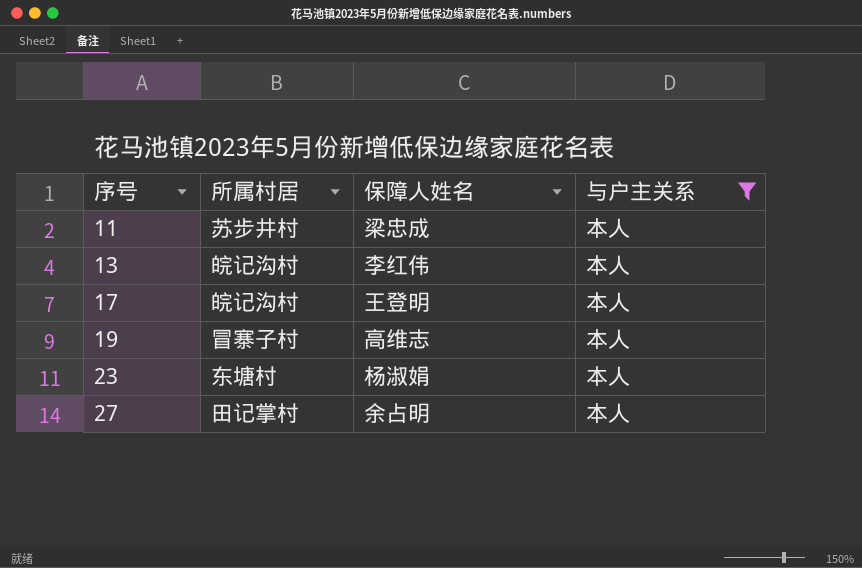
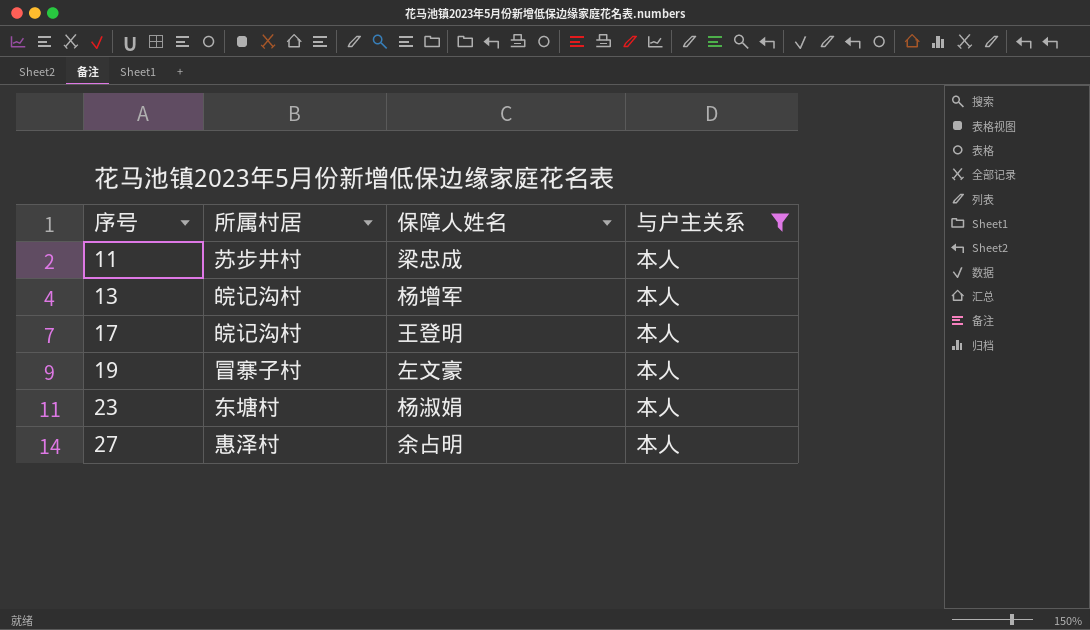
13 | 保障人姓名: 李红伟 -> 杨增军
19 | 保障人姓名: 高维志 -> 左文豪
27 | 所属村居: 田记掌村 -> 惠泽村

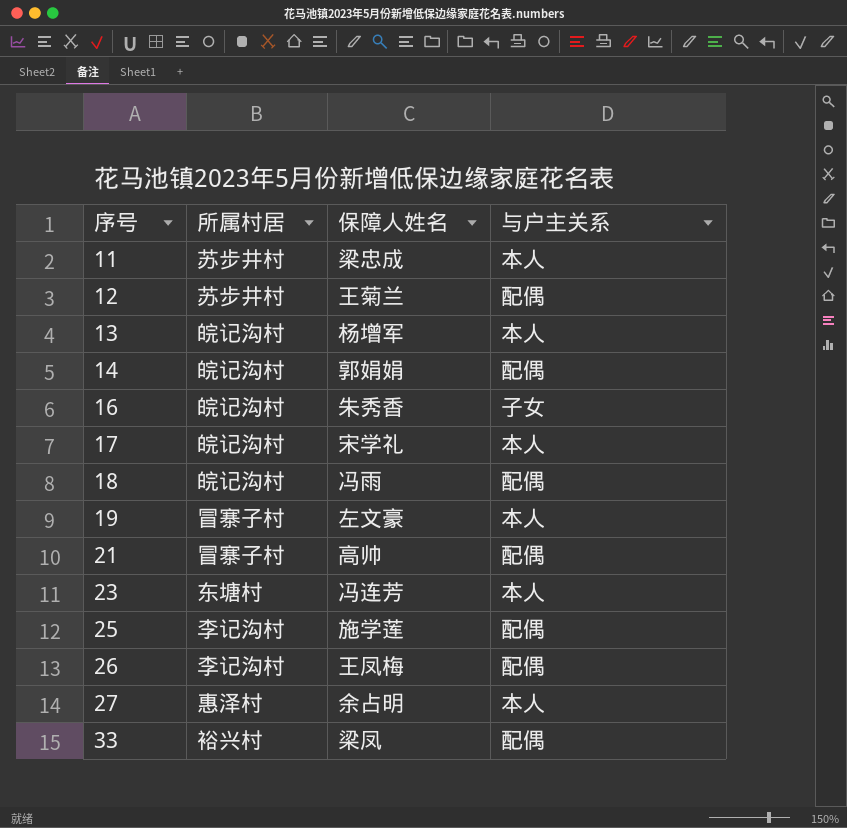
filter: 与户主关系 = 本人 -> none
17 | 保障人姓名: 王登明 -> 宋学礼
23 | 保障人姓名: 杨淑娟 -> 冯连芳

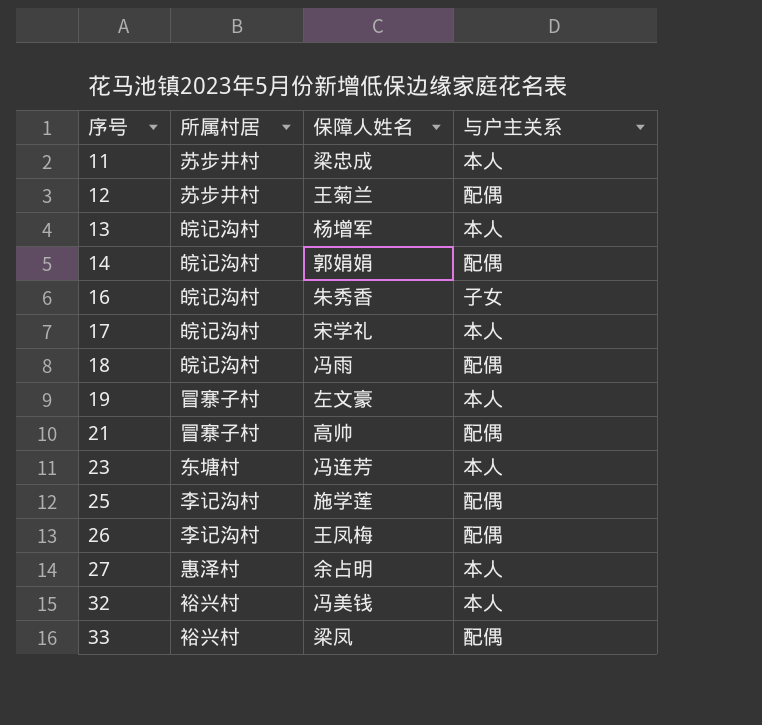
row 32: none -> 裕兴村 | 冯美钱 | 本人

